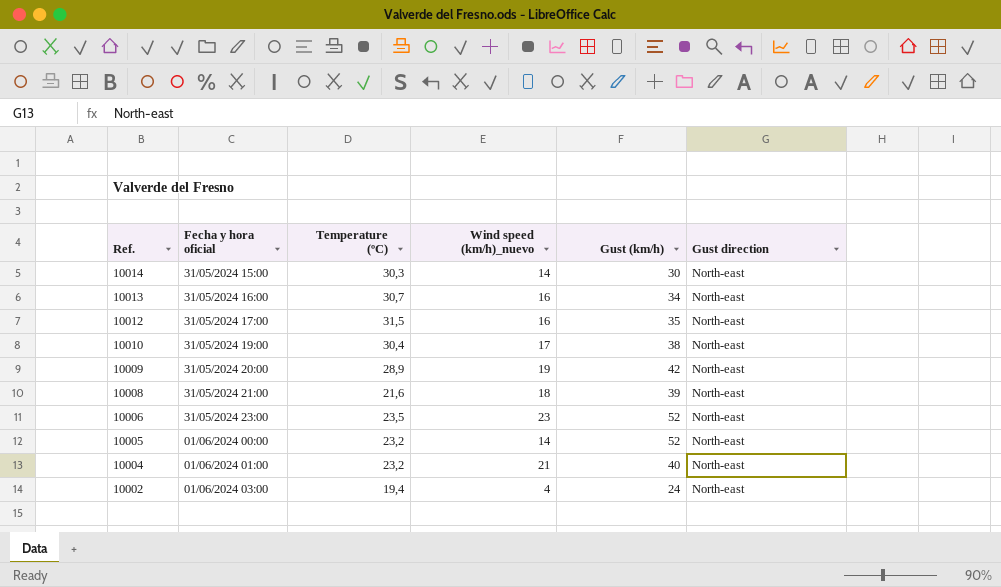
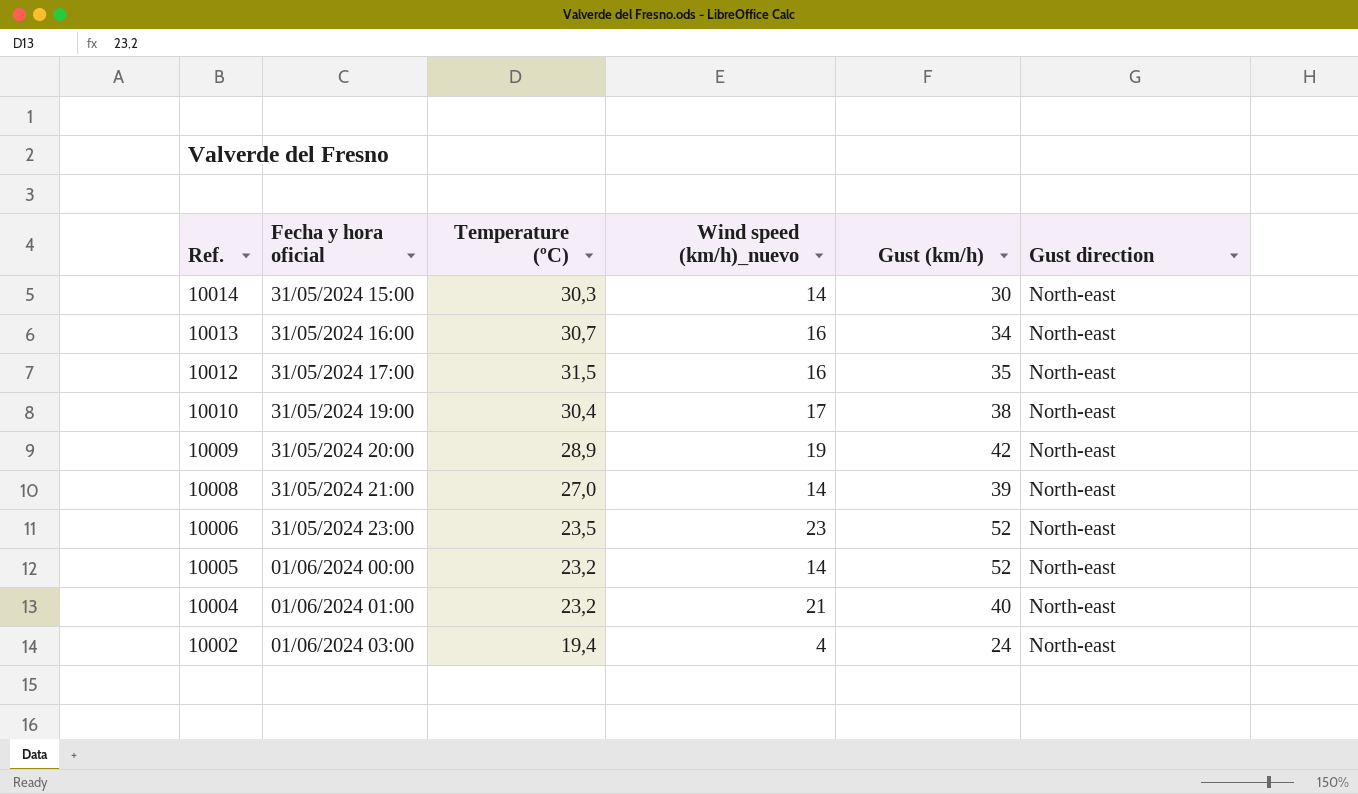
10008 | Temperature (ºC): 21,6 -> 27,0
10008 | Wind speed (km/h)_nuevo: 18 -> 14

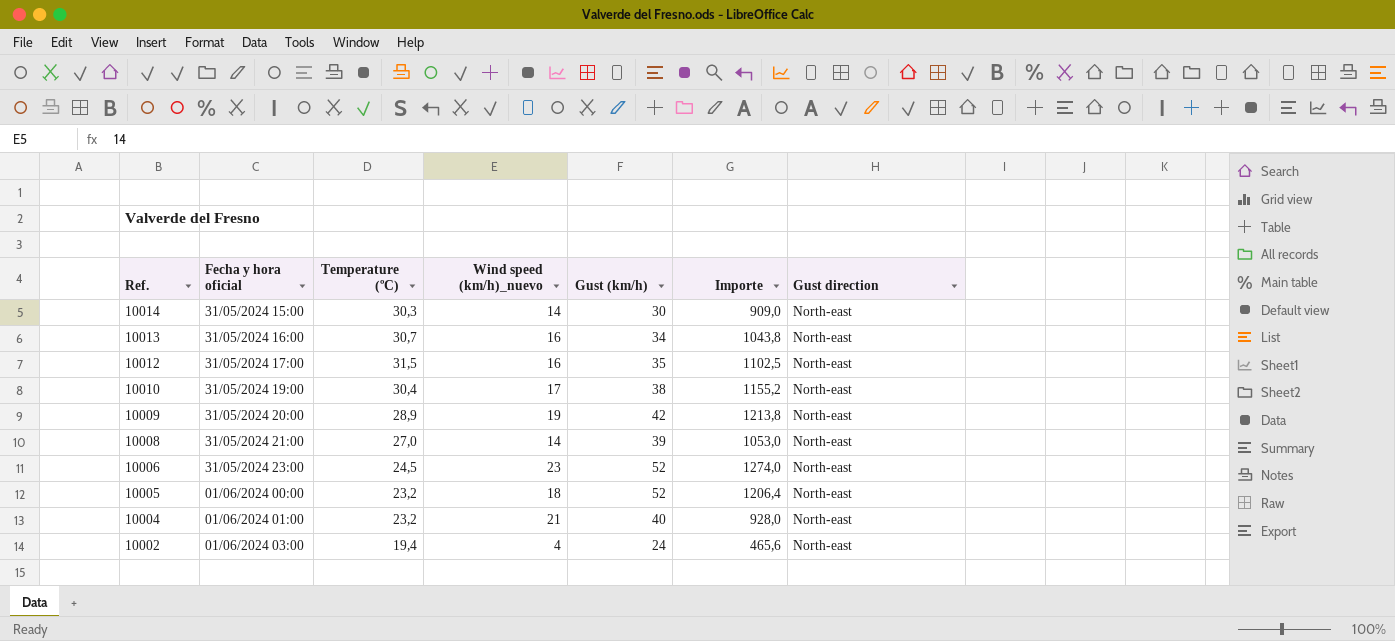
column Importe | formula: none -> [Temperature (ºC)] * [Gust (km/h)]
10006 | Temperature (ºC): 23,5 -> 24,5
10005 | Wind speed (km/h)_nuevo: 14 -> 18

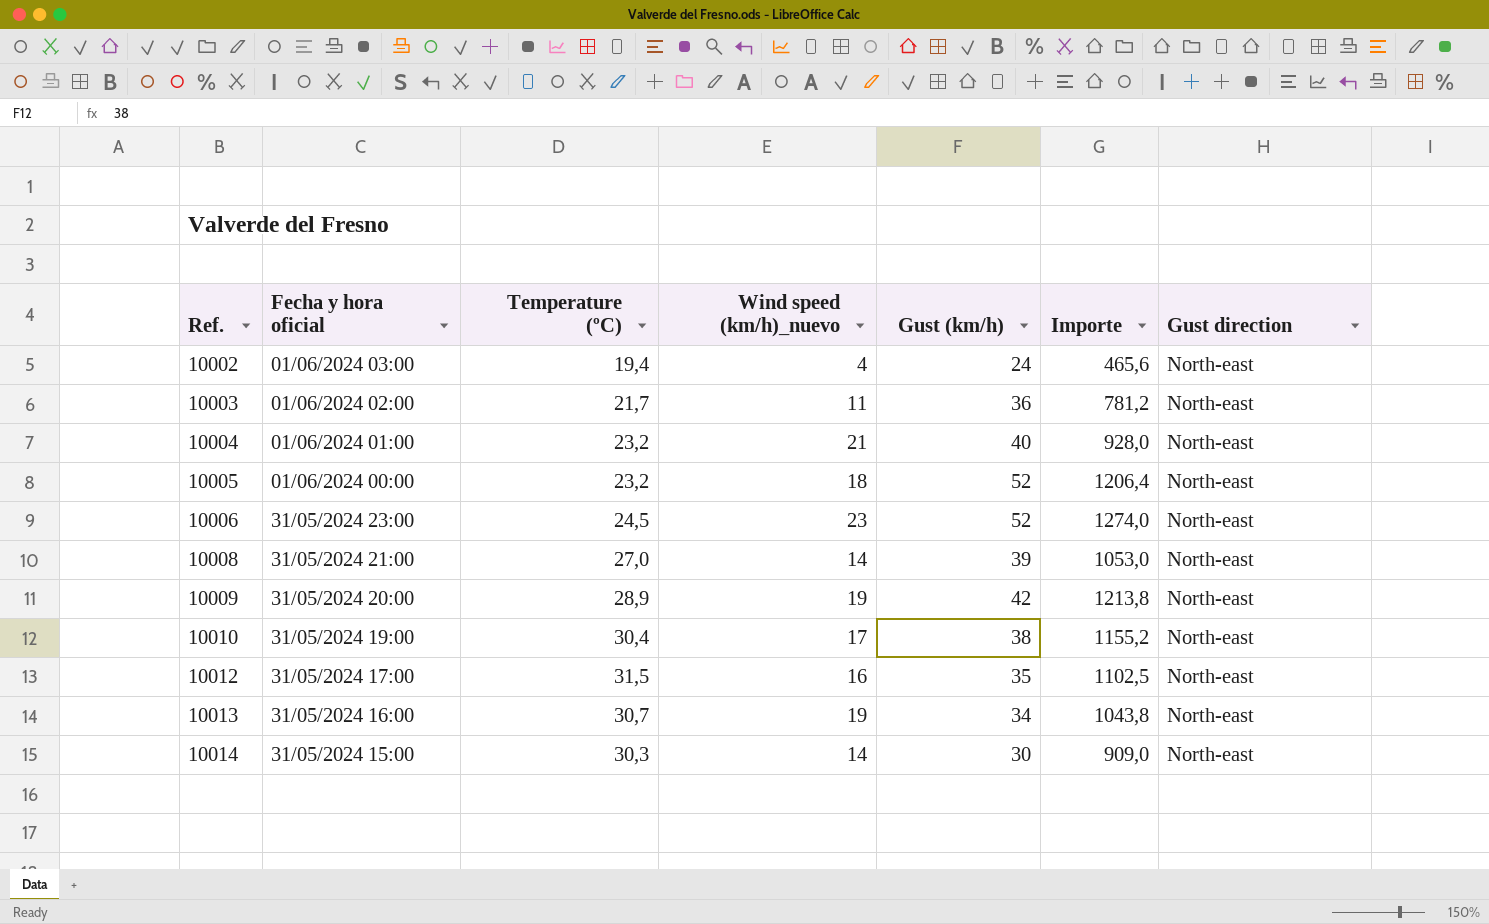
row order: Ref. descending -> Ref. ascending
row 10003: none -> 01/06/2024 02:00 | 21,7 | 11 | 36 | 781,2 | North-east
10013 | Wind speed (km/h)_nuevo: 16 -> 19

